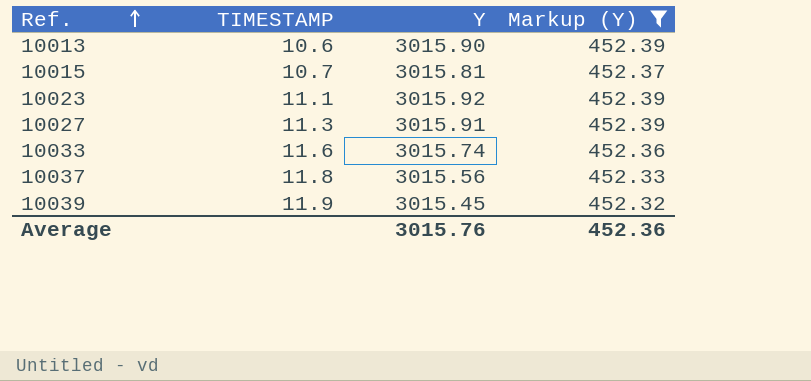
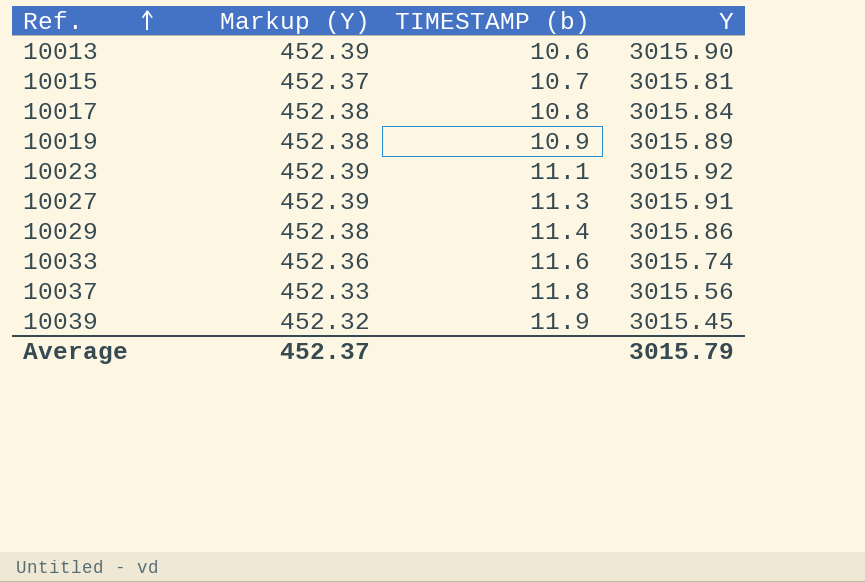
filter: Markup (Y) != 452.38 -> none
column Markup (Y) | position: 4 -> 2
column name: TIMESTAMP -> TIMESTAMP (b)
Average | Markup (Y): 452.36 -> 452.37
Average | Y: 3015.76 -> 3015.79

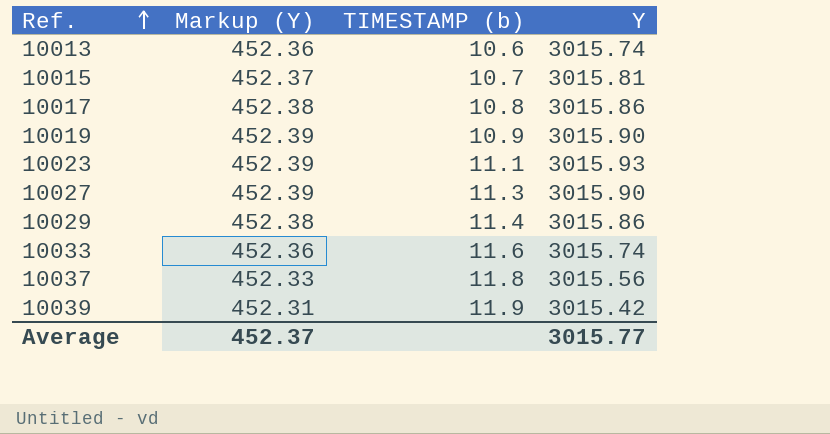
10013 | Markup (Y): 452.39 -> 452.36
10013 | Y: 3015.90 -> 3015.74
10017 | Y: 3015.84 -> 3015.86
10019 | Markup (Y): 452.38 -> 452.39
10019 | Y: 3015.89 -> 3015.90
10023 | Y: 3015.92 -> 3015.93
10027 | Y: 3015.91 -> 3015.90
10039 | Markup (Y): 452.32 -> 452.31
10039 | Y: 3015.45 -> 3015.42
Average | Y: 3015.79 -> 3015.77

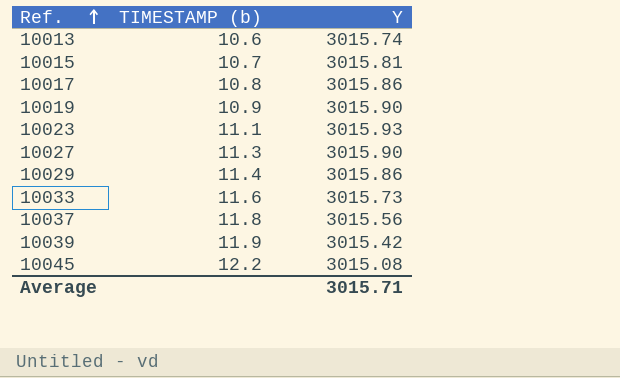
column Markup (Y) | formula: [Y] * 0.15 -> none
10033 | Y: 3015.74 -> 3015.73
row 10045: none -> 12.2 | 3015.08
Average | Y: 3015.77 -> 3015.71

